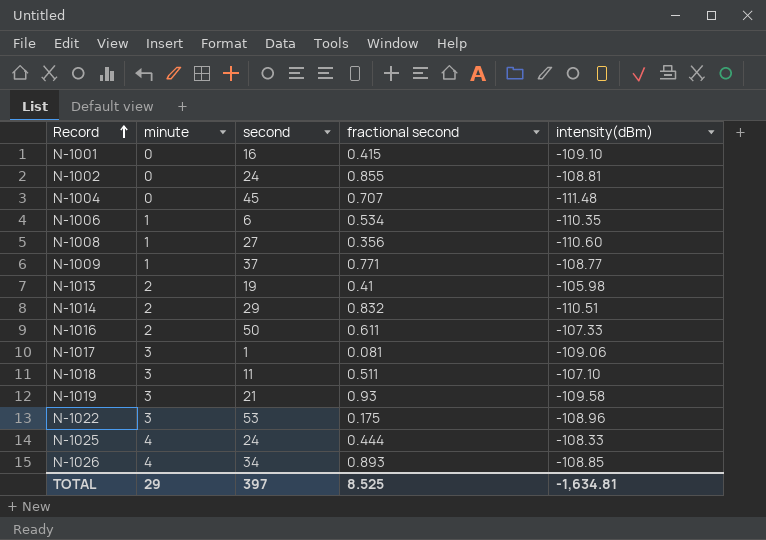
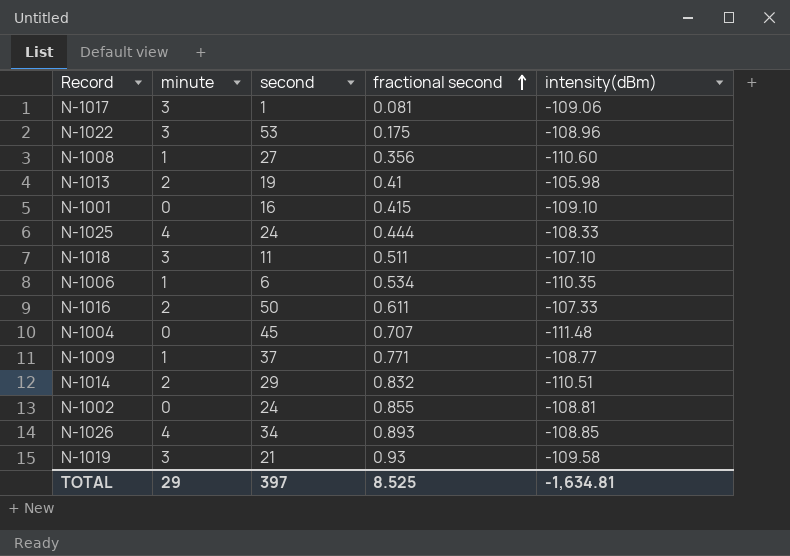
row order: Record ascending -> fractional second ascending

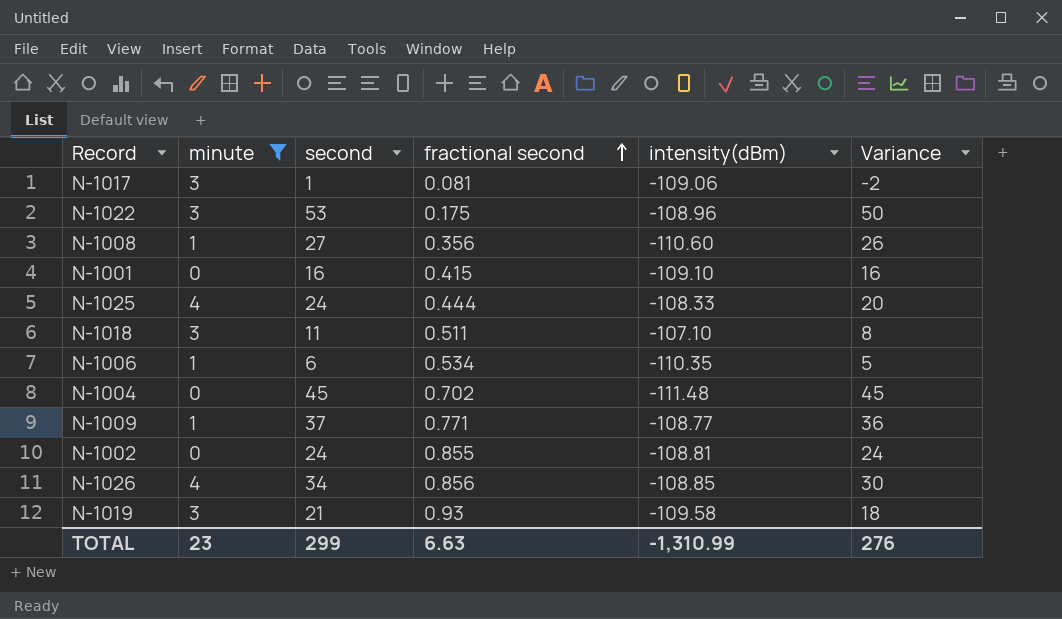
filter: none -> minute != 2
column Variance | formula: none -> [second] - [minute]
N-1004 | fractional second: 0.707 -> 0.702
N-1026 | fractional second: 0.893 -> 0.856
TOTAL | minute: 29 -> 23
TOTAL | second: 397 -> 299
TOTAL | fractional second: 8.525 -> 6.63
TOTAL | intensity(dBm): -1,634.81 -> -1,310.99

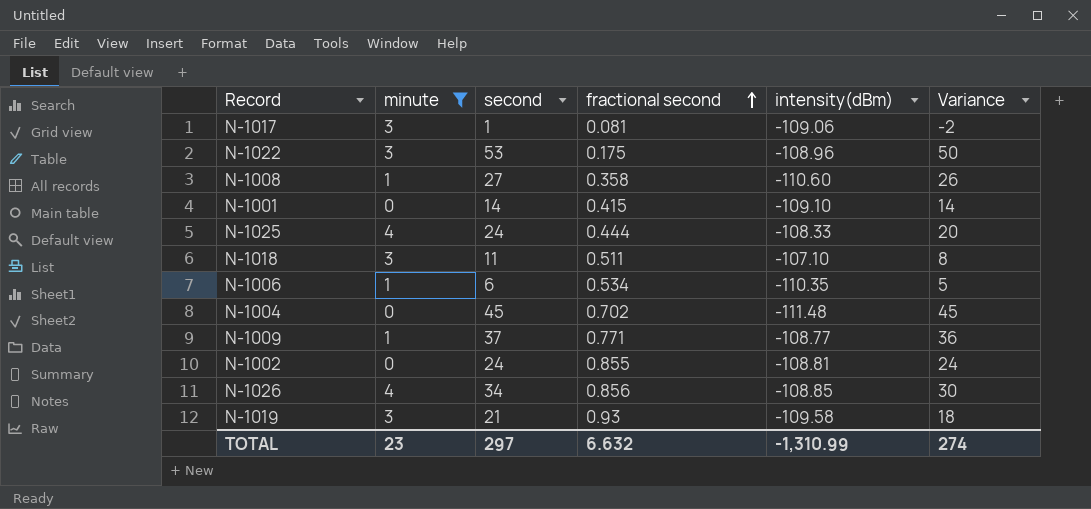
N-1008 | fractional second: 0.356 -> 0.358
N-1001 | second: 16 -> 14
N-1001 | Variance: 16 -> 14
TOTAL | second: 299 -> 297
TOTAL | fractional second: 6.63 -> 6.632
TOTAL | Variance: 276 -> 274

